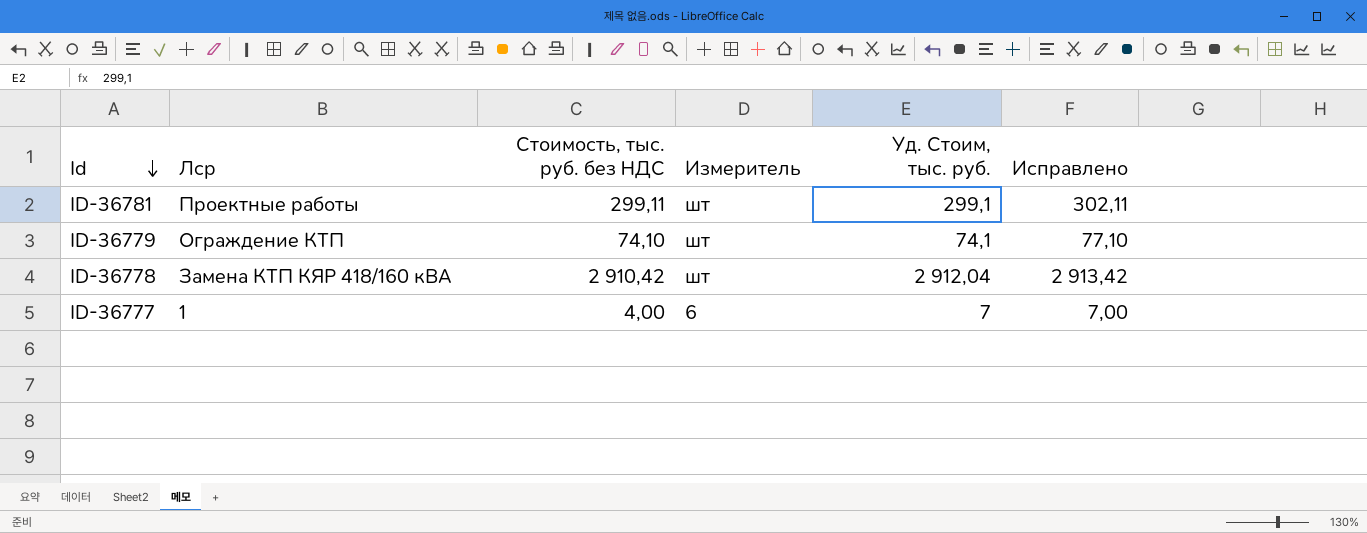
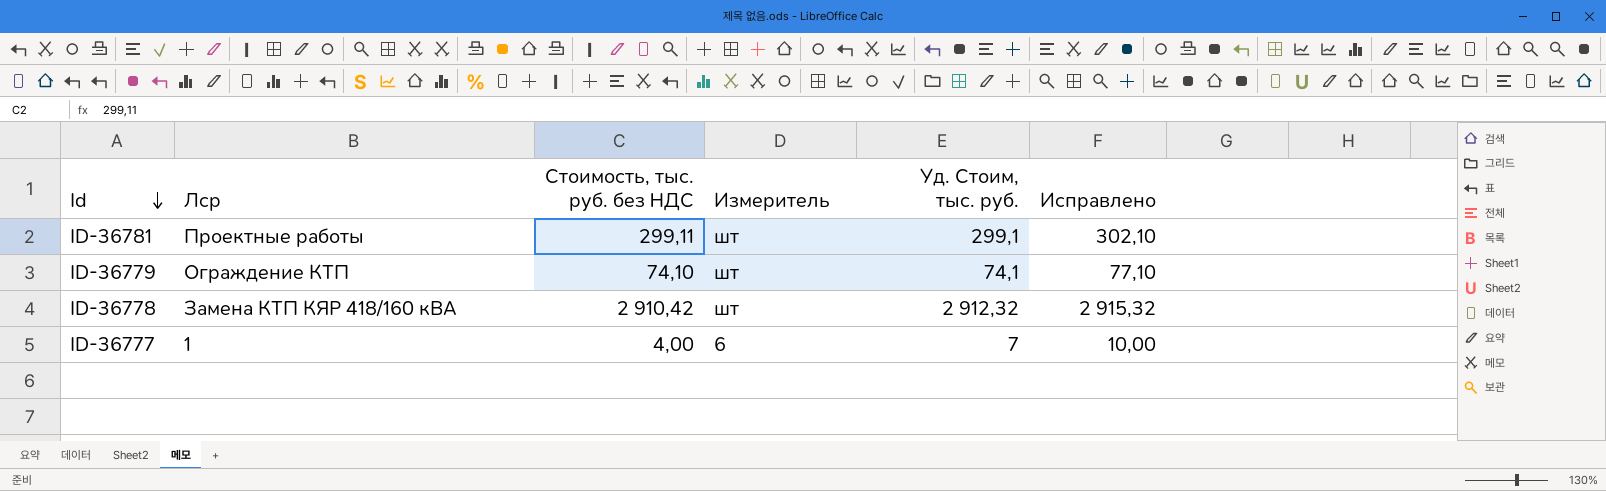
column Исправлено | formula: [Стоимость, тыс. руб. без НДС] + 3 -> [Уд. Стоим, тыс. руб.] + 3
ID-36778 | Уд. Стоим, тыс. руб.: 2 912,04 -> 2 912,32

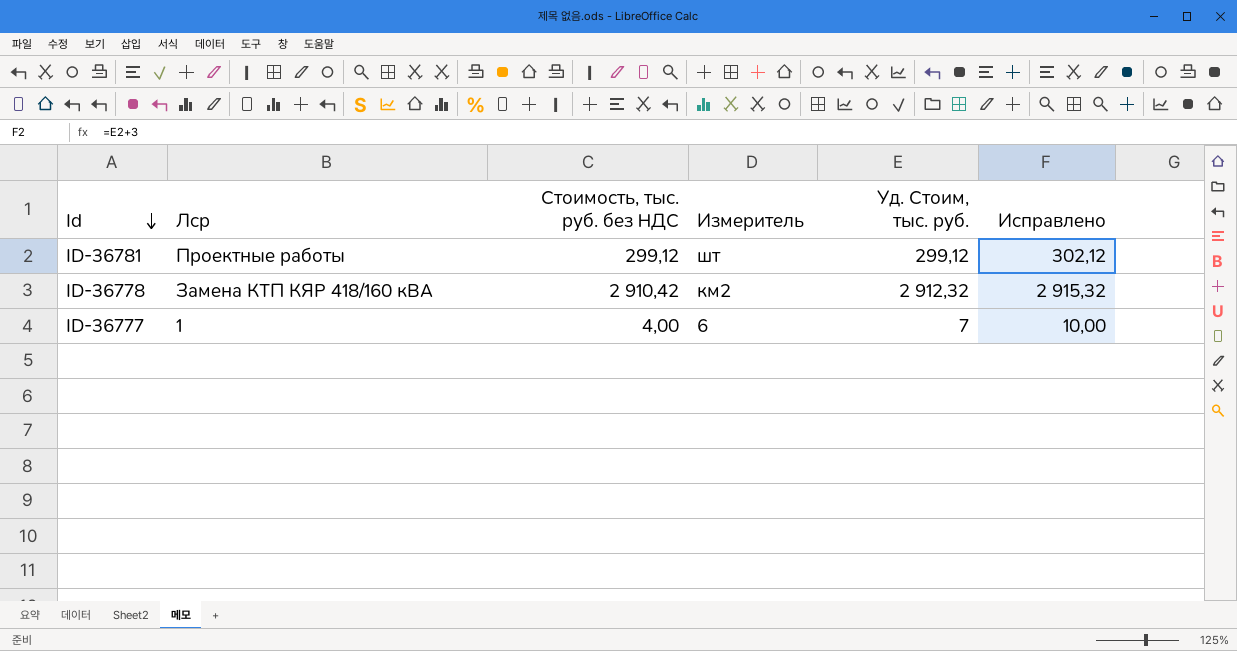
row ID-36779: Ограждение КТП | 74,10 | шт | 74,1 | 77,10 -> none
ID-36781 | Стоимость, тыс. руб. без НДС: 299,11 -> 299,12
ID-36781 | Уд. Стоим, тыс. руб.: 299,1 -> 299,12
ID-36781 | Исправлено: 302,10 -> 302,12
ID-36778 | Измеритель: шт -> км2

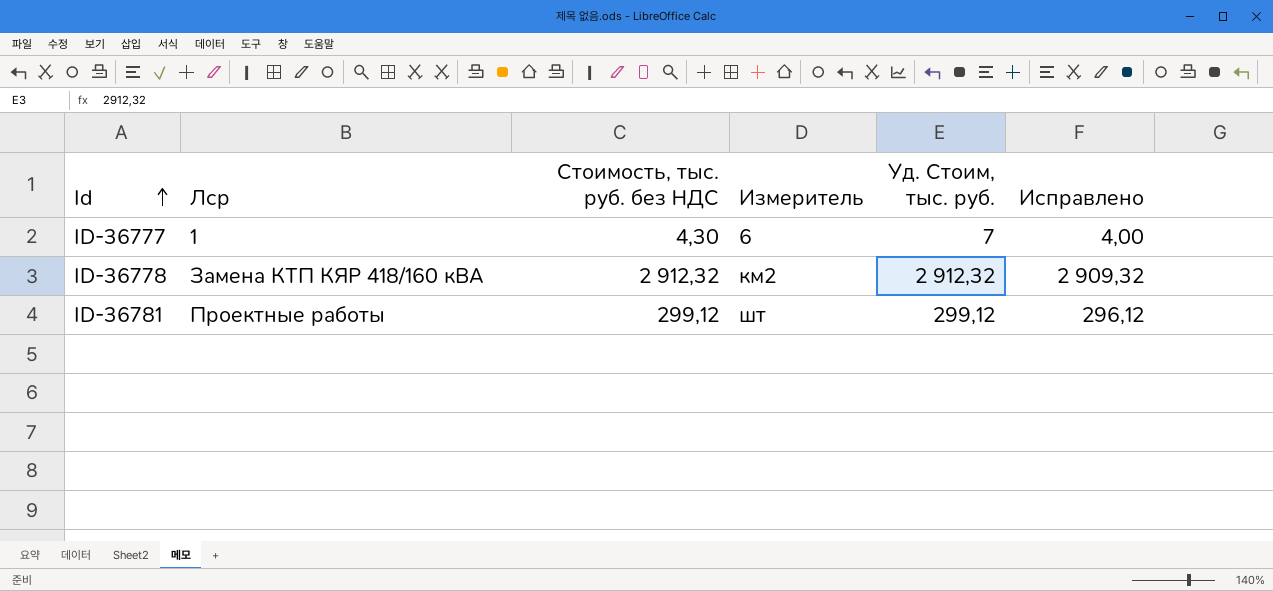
row order: Id descending -> Id ascending
column Исправлено | formula: [Уд. Стоим, тыс. руб.] + 3 -> [Уд. Стоим, тыс. руб.] - 3
ID-36777 | Стоимость, тыс. руб. без НДС: 4,00 -> 4,30
ID-36778 | Стоимость, тыс. руб. без НДС: 2 910,42 -> 2 912,32

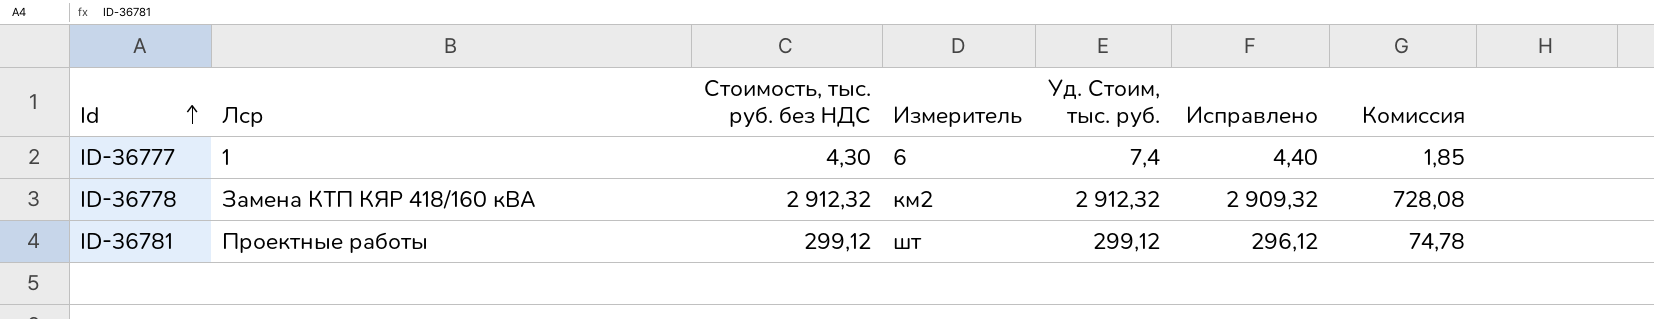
column Комиссия | formula: none -> [Уд. Стоим, тыс. руб.] * 0,25
ID-36777 | Уд. Стоим, тыс. руб.: 7 -> 7,4
ID-36777 | Исправлено: 4,00 -> 4,40

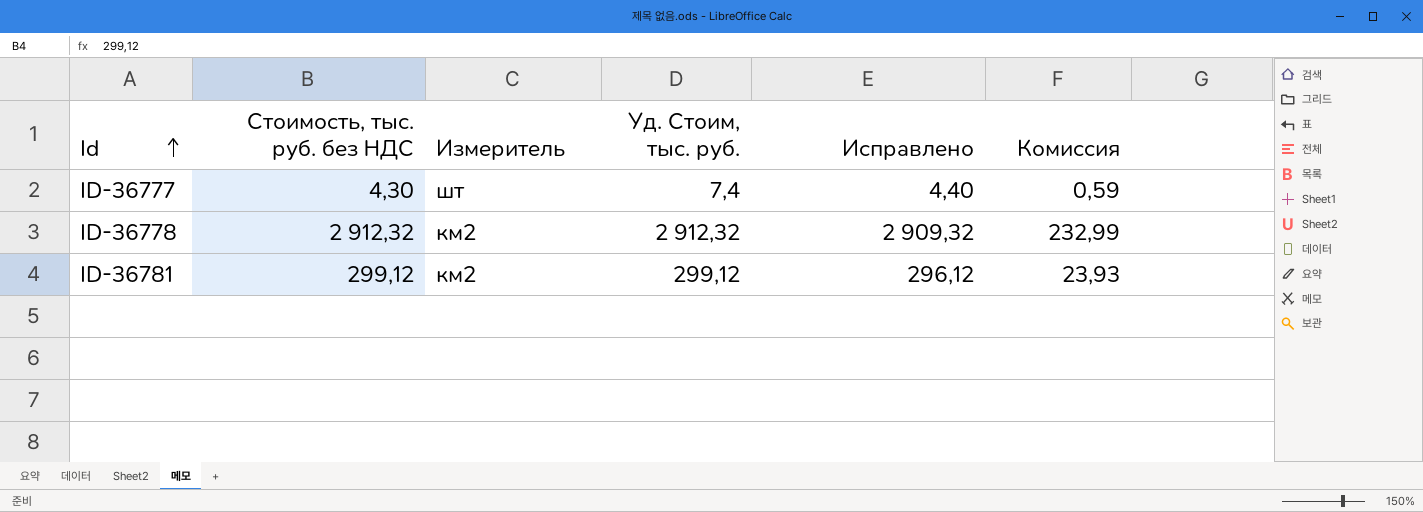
column Лср | position: 2 -> none
column Комиссия | formula: [Уд. Стоим, тыс. руб.] * 0,25 -> [Уд. Стоим, тыс. руб.] * 0,08
ID-36777 | Измеритель: 6 -> шт
ID-36781 | Измеритель: шт -> км2

